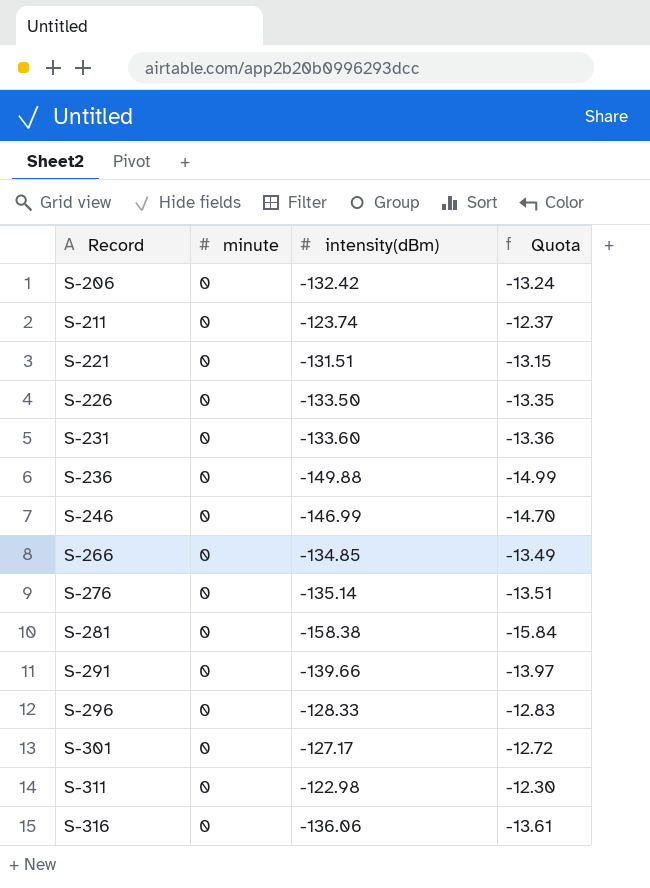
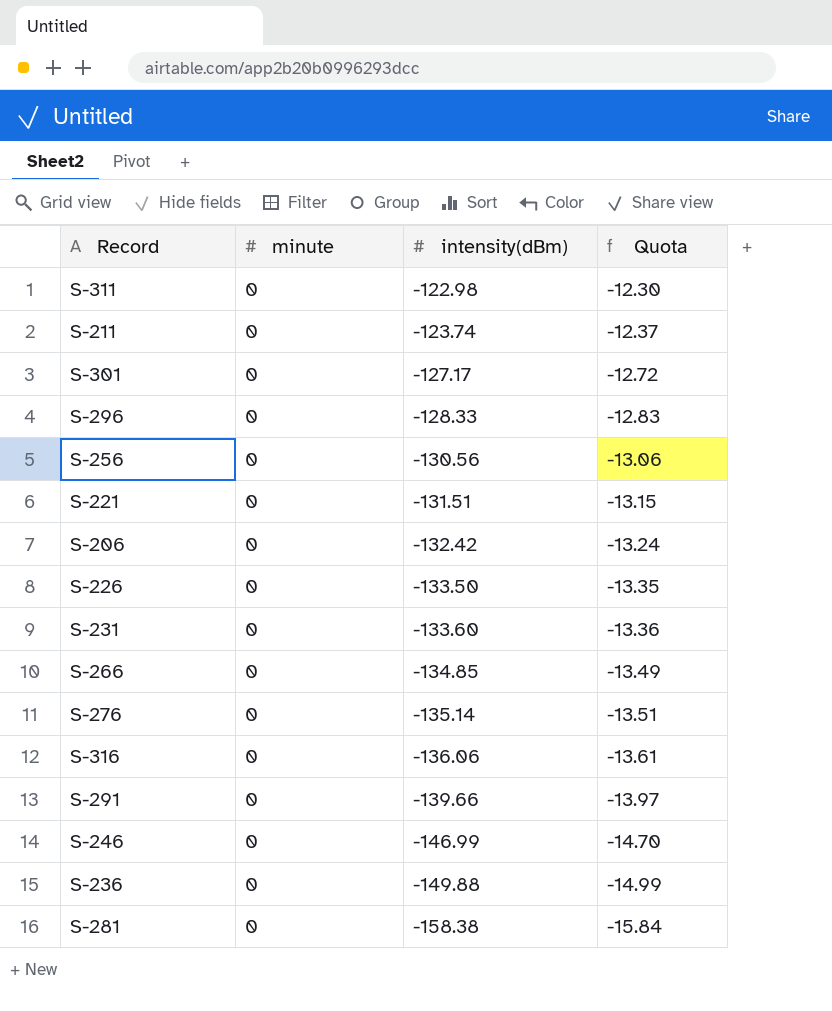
row order: Record ascending -> intensity(dBm) descending
row S-256: none -> 0 | -130.56 | -13.06

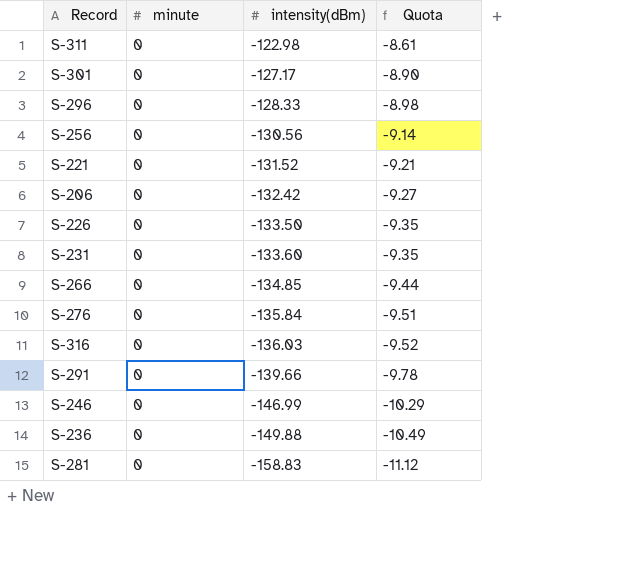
column Quota | formula: [intensity(dBm)] * 0.1 -> [intensity(dBm)] * 0.07
row S-211: 0 | -123.74 | -12.37 -> none
S-221 | intensity(dBm): -131.51 -> -131.52
S-276 | intensity(dBm): -135.14 -> -135.84
S-316 | intensity(dBm): -136.06 -> -136.03
S-281 | intensity(dBm): -158.38 -> -158.83

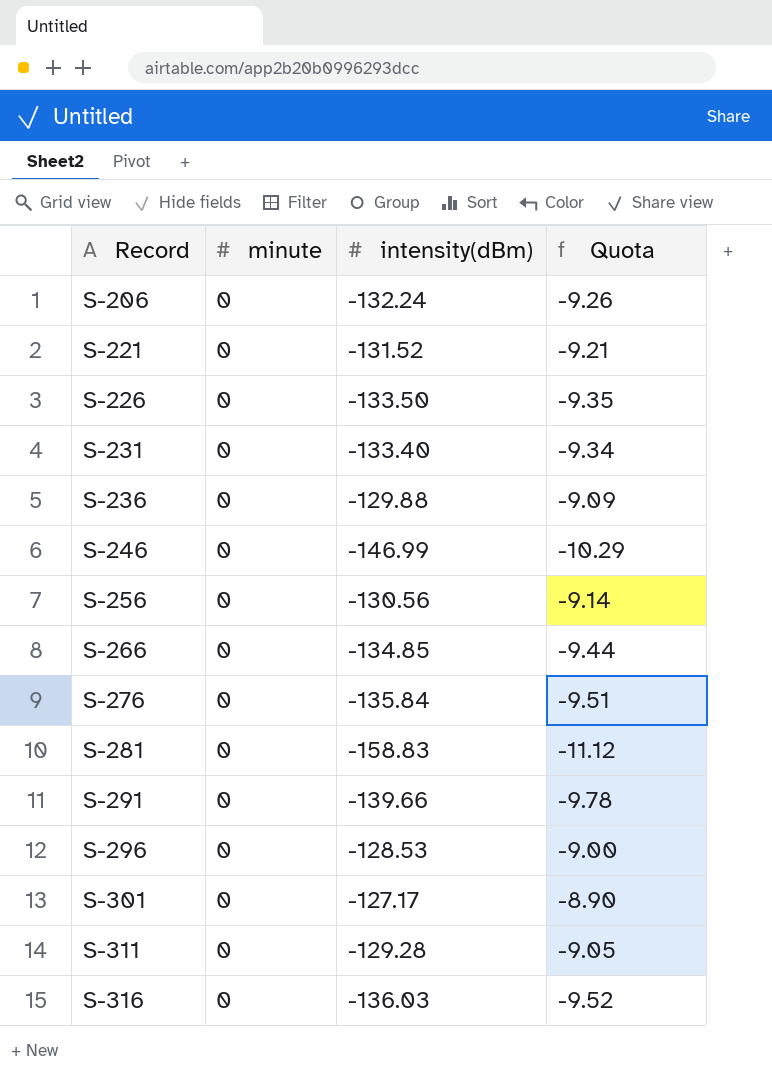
row order: intensity(dBm) descending -> Record ascending
S-206 | intensity(dBm): -132.42 -> -132.24
S-206 | Quota: -9.27 -> -9.26
S-231 | intensity(dBm): -133.60 -> -133.40
S-231 | Quota: -9.35 -> -9.34
S-236 | intensity(dBm): -149.88 -> -129.88
S-236 | Quota: -10.49 -> -9.09
S-296 | intensity(dBm): -128.33 -> -128.53
S-296 | Quota: -8.98 -> -9.00
S-311 | intensity(dBm): -122.98 -> -129.28
S-311 | Quota: -8.61 -> -9.05

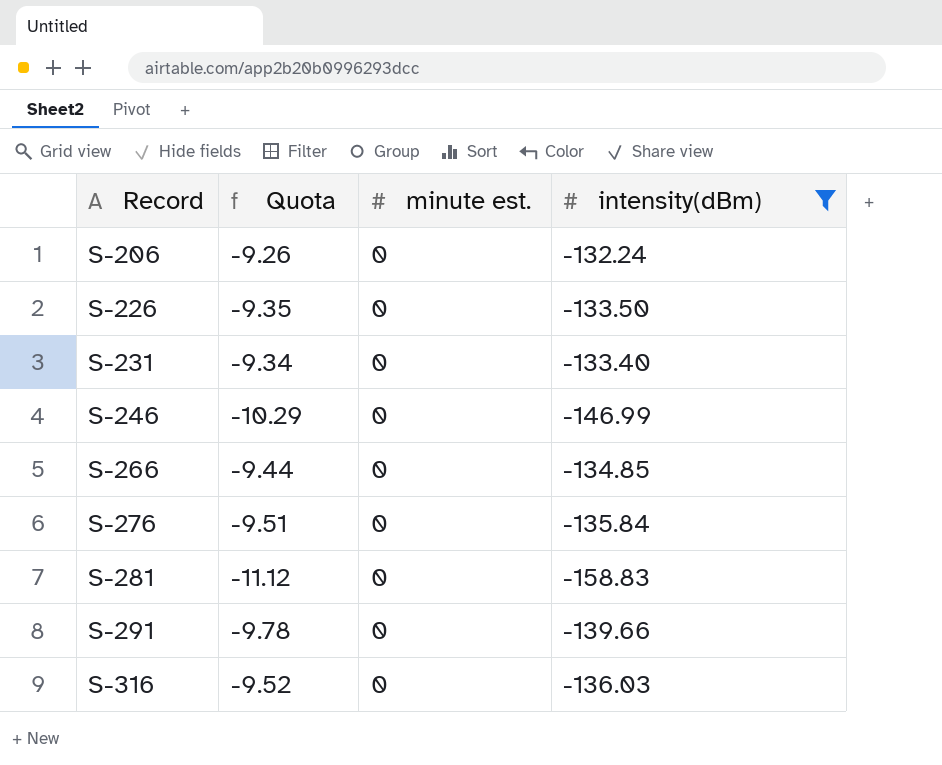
filter: none -> intensity(dBm) <= -132.24
column Quota | position: 4 -> 2
column name: minute -> minute est.

